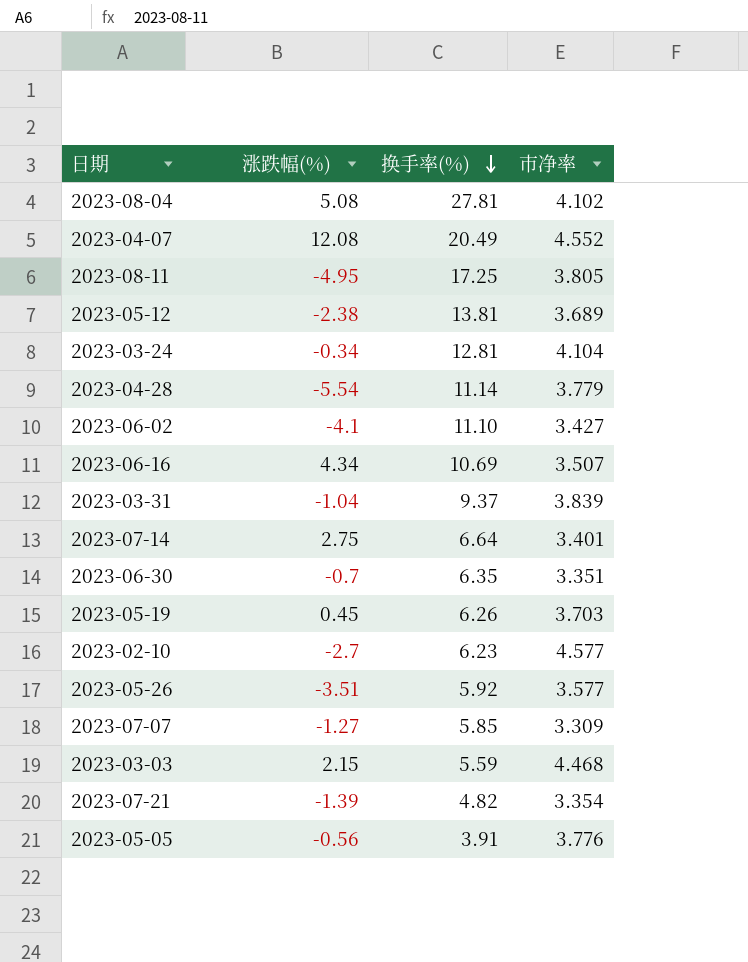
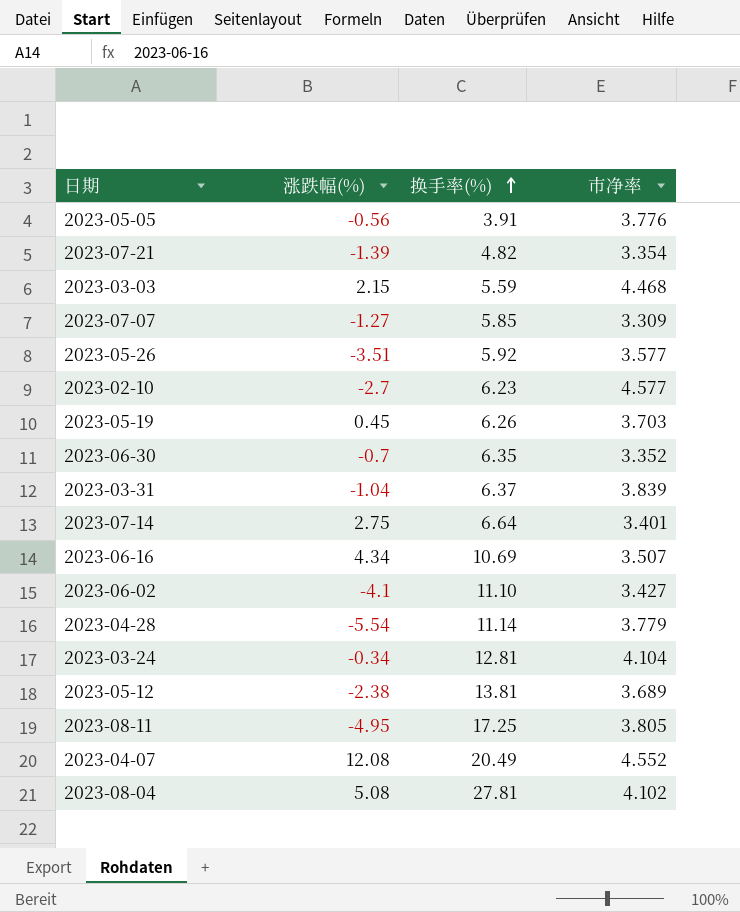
row order: 换手率(%) descending -> 换手率(%) ascending
2023-06-30 | 市净率: 3.351 -> 3.352
2023-03-31 | 换手率(%): 9.37 -> 6.37

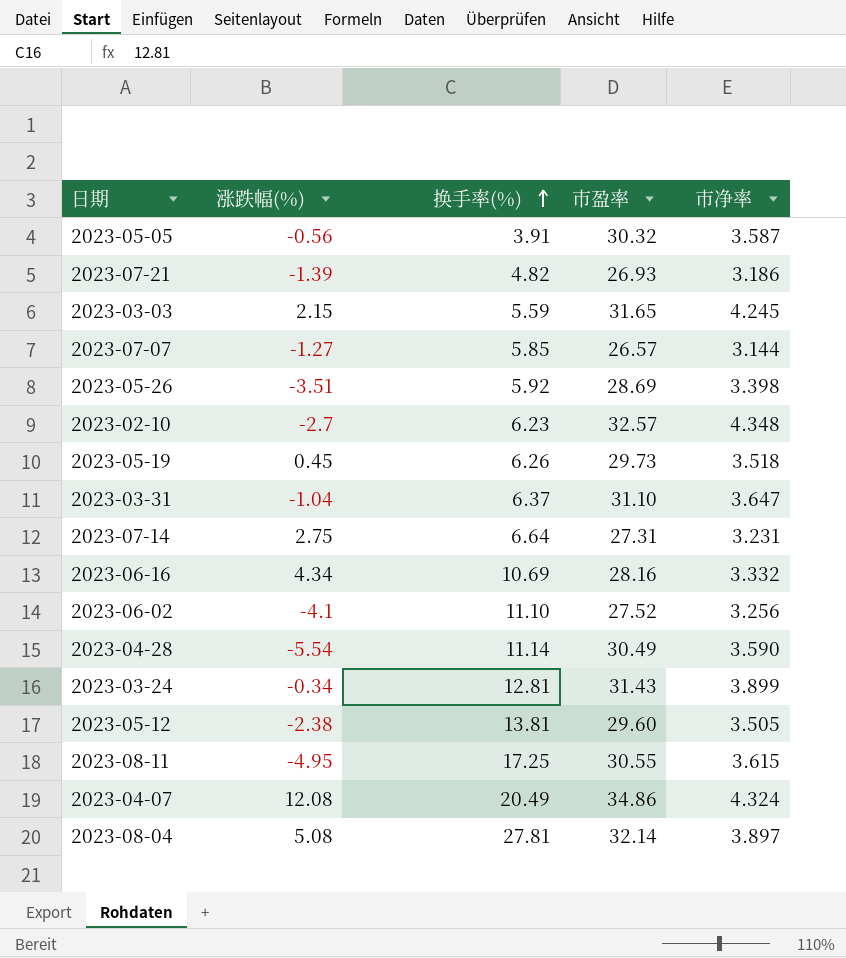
column 市盈率 | position: none -> 4
row 2023-06-30: -0.7 | 6.35 | 3.352 -> none
2023-05-05 | 市净率: 3.776 -> 3.587
2023-07-21 | 市净率: 3.354 -> 3.186
2023-03-03 | 市净率: 4.468 -> 4.245
2023-07-07 | 市净率: 3.309 -> 3.144
2023-05-26 | 市净率: 3.577 -> 3.398
2023-02-10 | 市净率: 4.577 -> 4.348
2023-05-19 | 市净率: 3.703 -> 3.518
2023-03-31 | 市净率: 3.839 -> 3.647
2023-07-14 | 市净率: 3.401 -> 3.231
2023-06-16 | 市净率: 3.507 -> 3.332
2023-06-02 | 市净率: 3.427 -> 3.256
2023-04-28 | 市净率: 3.779 -> 3.590
2023-03-24 | 市净率: 4.104 -> 3.899
2023-05-12 | 市净率: 3.689 -> 3.505
2023-08-11 | 市净率: 3.805 -> 3.615
2023-04-07 | 市净率: 4.552 -> 4.324
2023-08-04 | 市净率: 4.102 -> 3.897

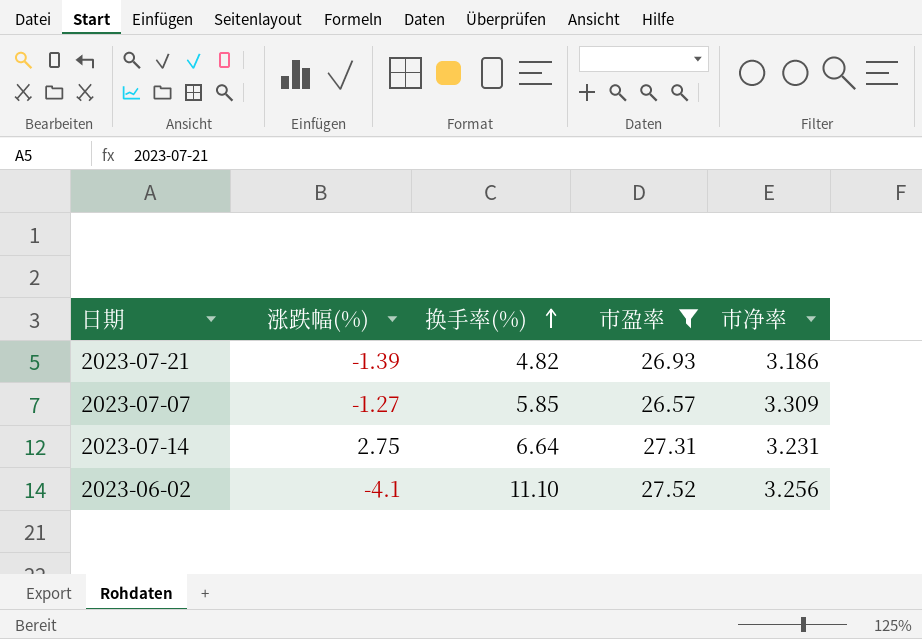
filter: none -> 市盈率 <= 27.52
2023-07-07 | 市净率: 3.144 -> 3.309

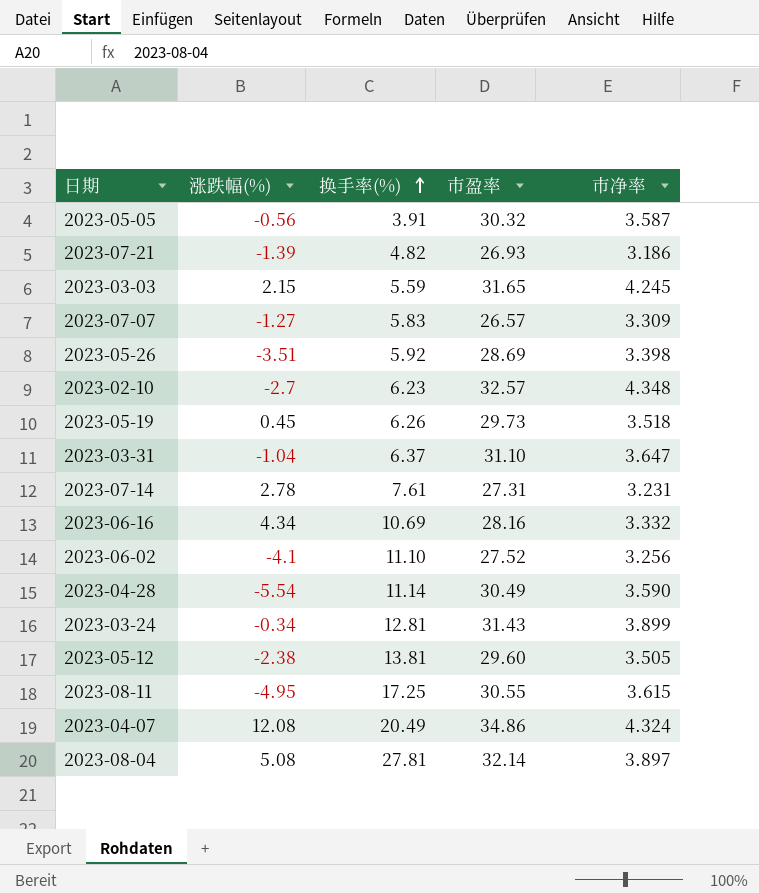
filter: 市盈率 <= 27.52 -> none
2023-07-07 | 换手率(%): 5.85 -> 5.83
2023-07-14 | 涨跌幅(%): 2.75 -> 2.78
2023-07-14 | 换手率(%): 6.64 -> 7.61

